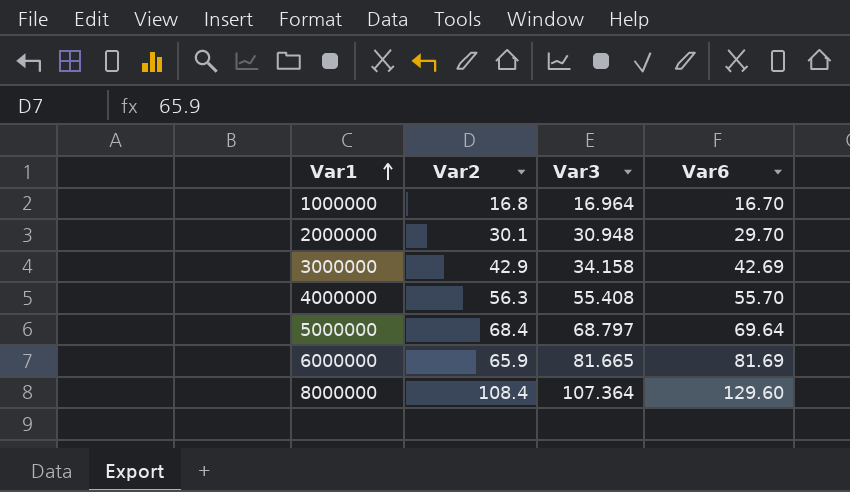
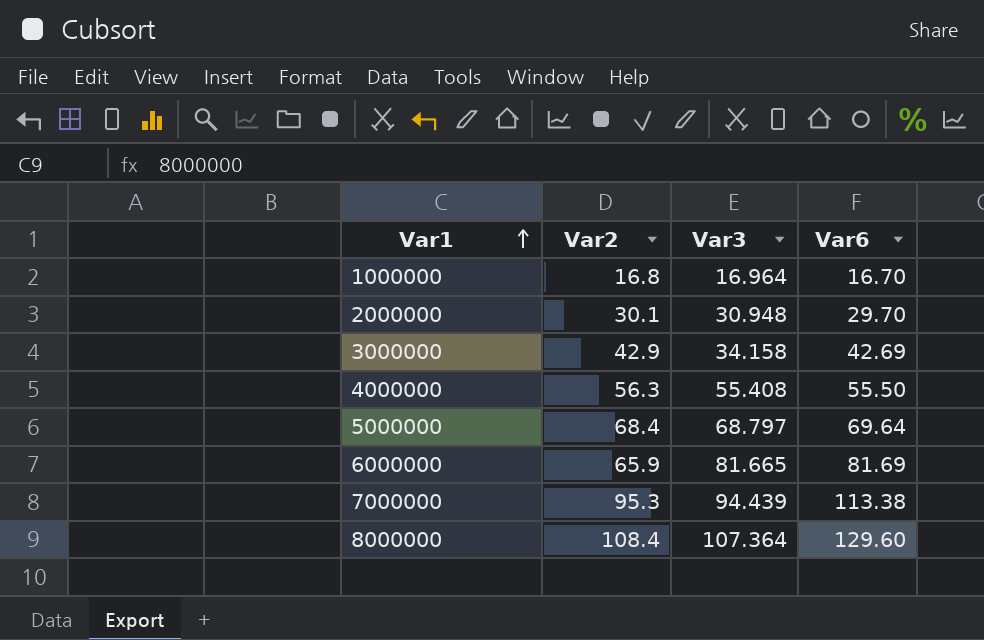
4000000 | Var6: 55.70 -> 55.50
row 7000000: none -> 95.3 | 94.439 | 113.38

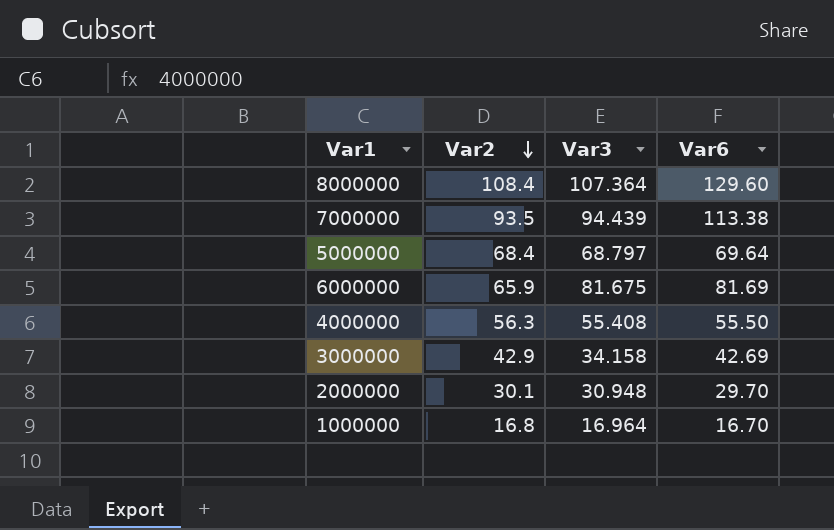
row order: Var1 ascending -> Var2 descending
7000000 | Var2: 95.3 -> 93.5
6000000 | Var3: 81.665 -> 81.675

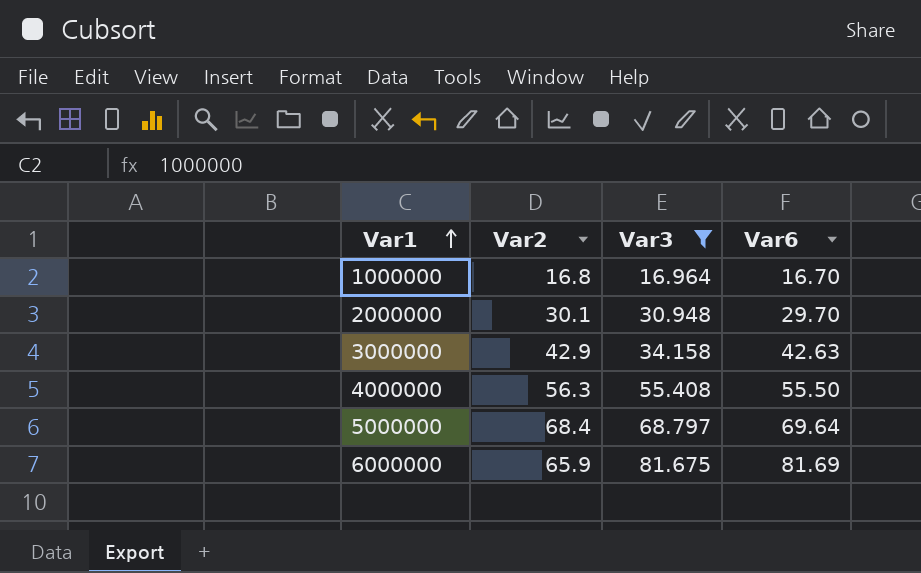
filter: none -> Var3 <= 81.675
row order: Var2 descending -> Var1 ascending
3000000 | Var6: 42.69 -> 42.63

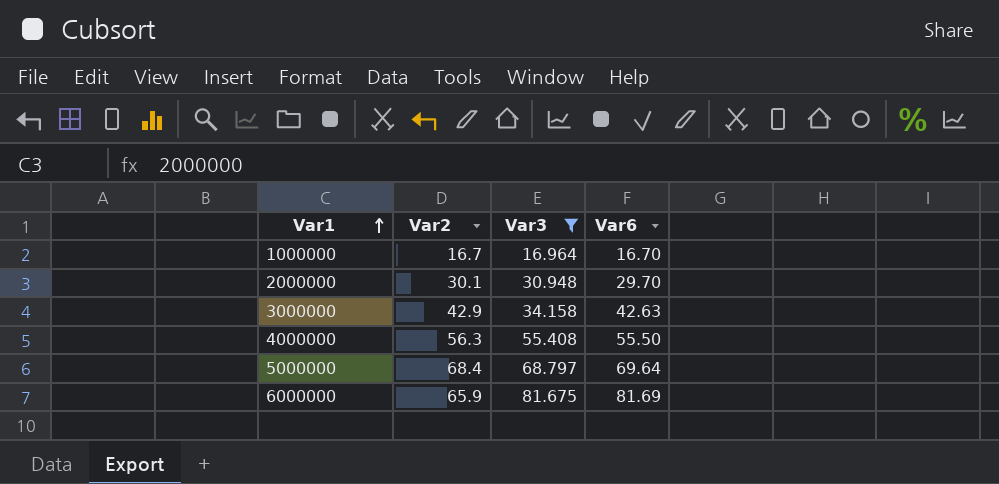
1000000 | Var2: 16.8 -> 16.7

